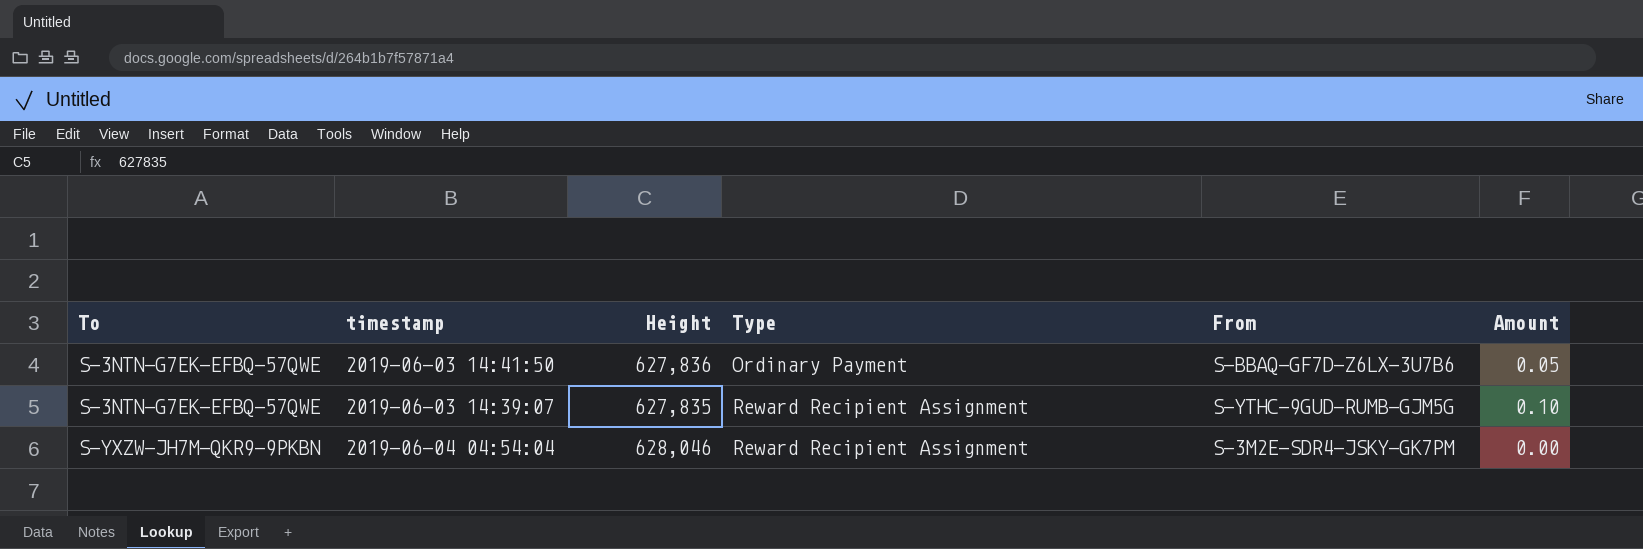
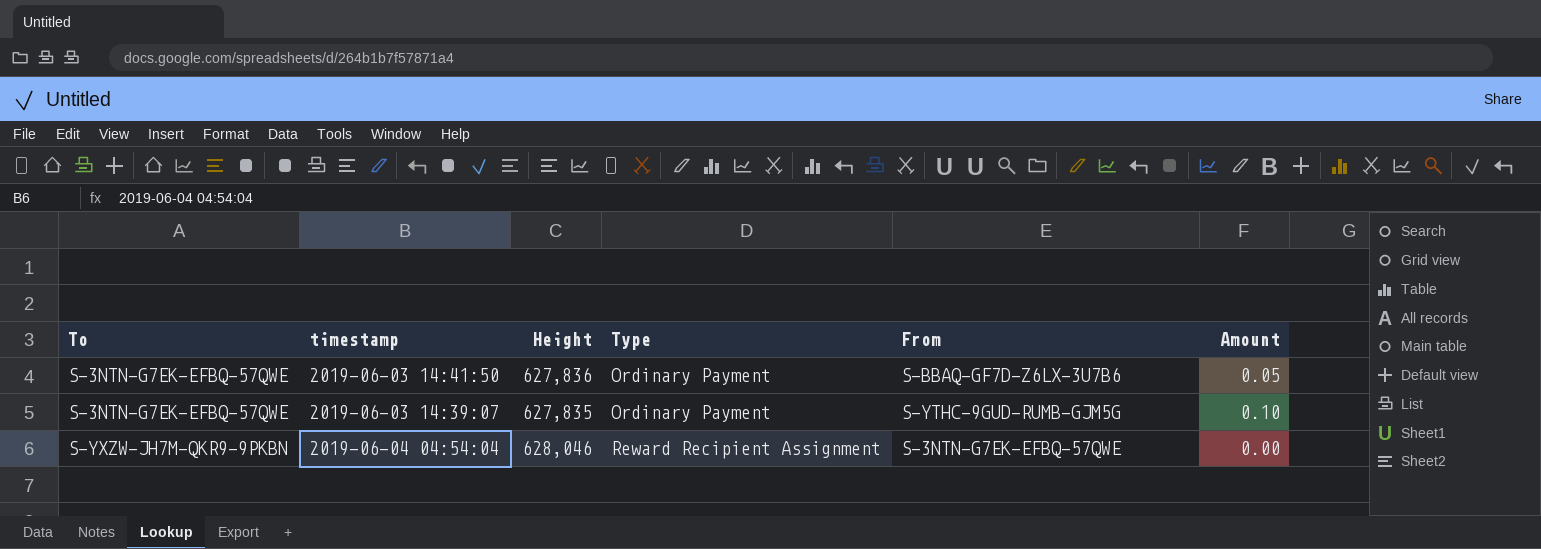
2019-06-03 14:39:07 | Type: Reward Recipient Assignment -> Ordinary Payment
2019-06-04 04:54:04 | From: S-3M2E-SDR4-JSKY-GK7PM -> S-3NTN-G7EK-EFBQ-57QWE

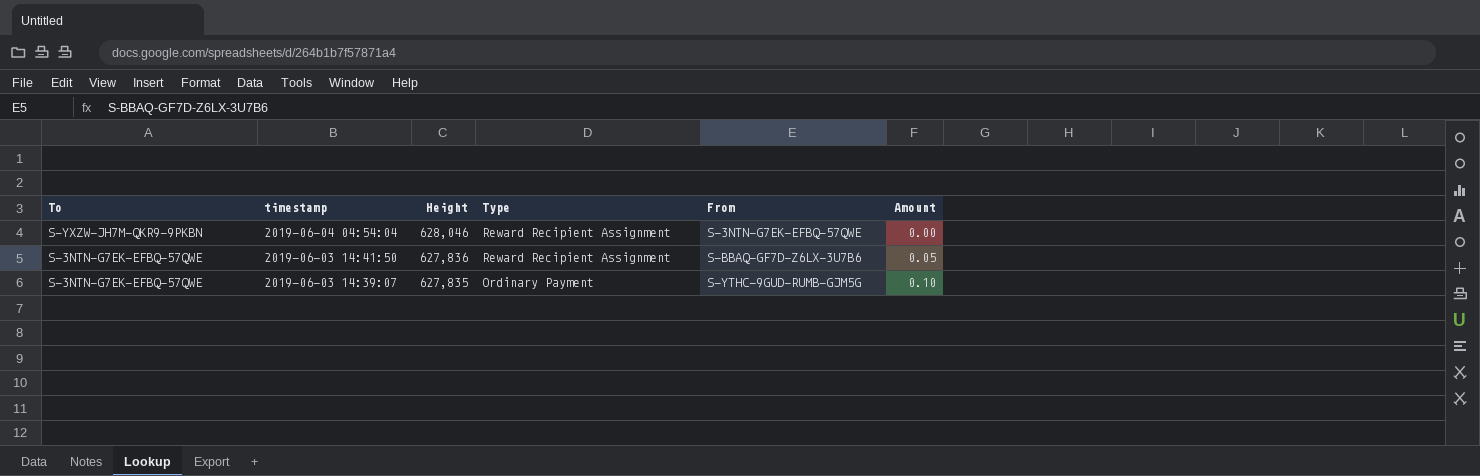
row order: To ascending -> To descending
2019-06-03 14:41:50 | Type: Ordinary Payment -> Reward Recipient Assignment

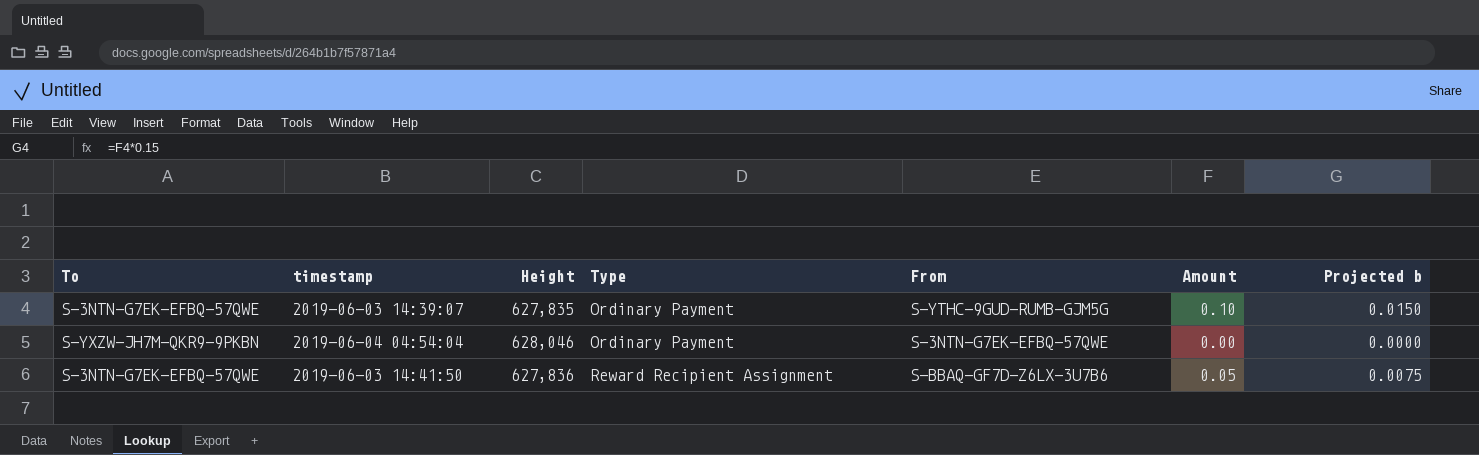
row order: To descending -> Type ascending
column Projected b | formula: none -> [Amount] * 0.15
2019-06-04 04:54:04 | Type: Reward Recipient Assignment -> Ordinary Payment

